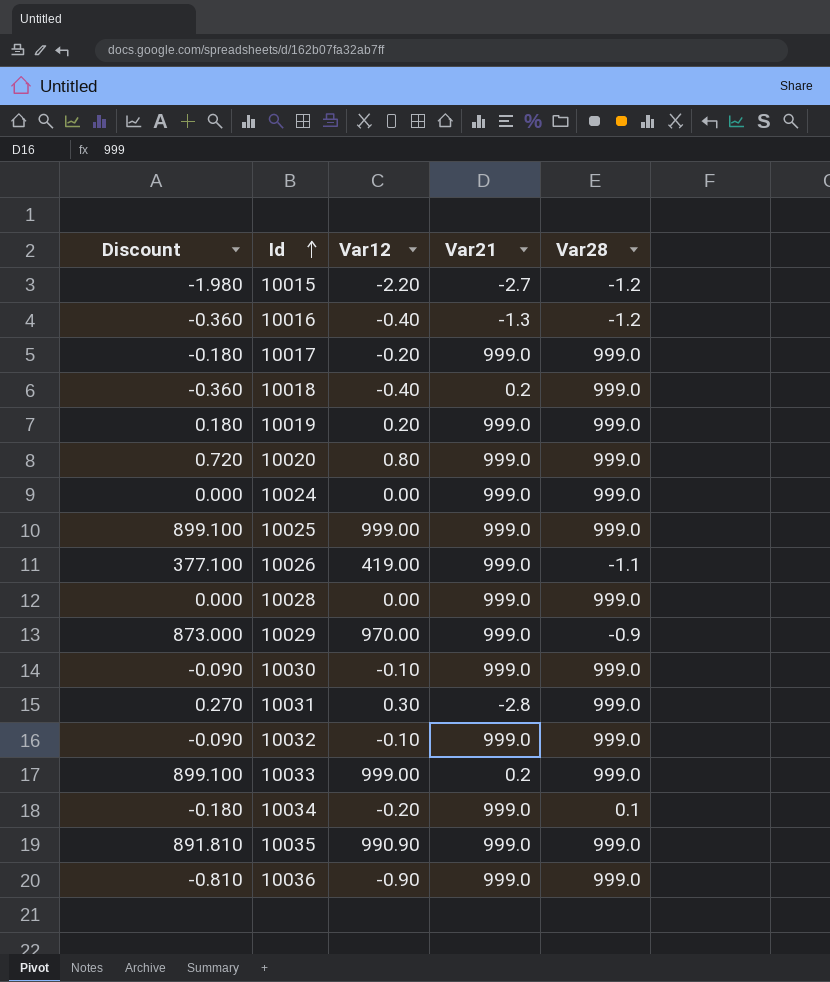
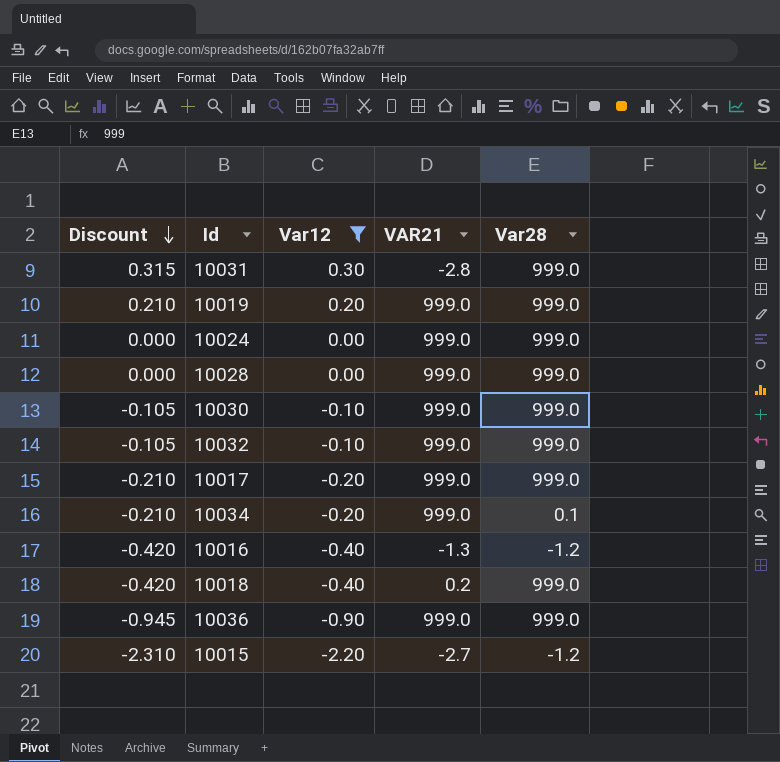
filter: none -> Var12 <= 0.30
row order: Id ascending -> Discount descending
column Discount | formula: [Var12] * 0.9 -> [Var12] * 1.05
column name: Var21 -> VAR21

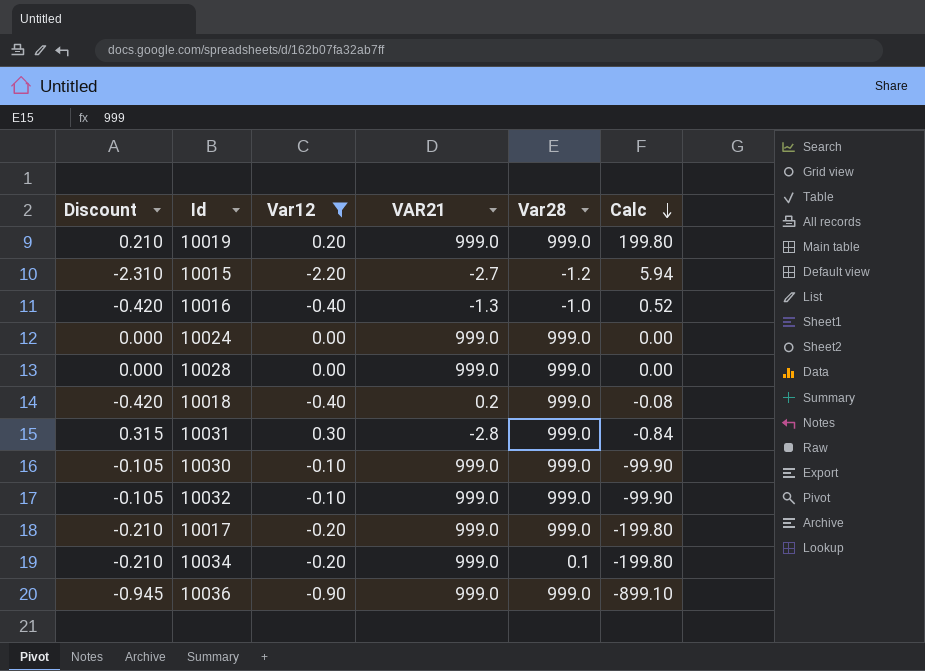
row order: Discount descending -> Calc descending
column Calc | formula: none -> [Var12] * [VAR21]
10016 | Var28: -1.2 -> -1.0

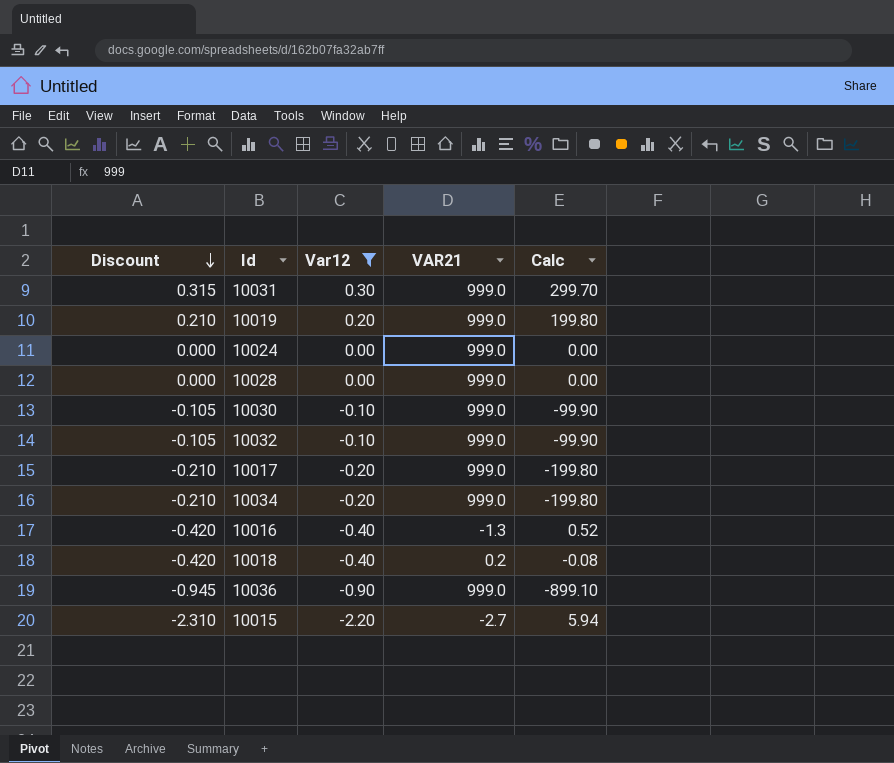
row order: Calc descending -> Discount descending
column Var28 | position: 5 -> none
10031 | VAR21: -2.8 -> 999.0
10031 | Calc: -0.84 -> 299.70

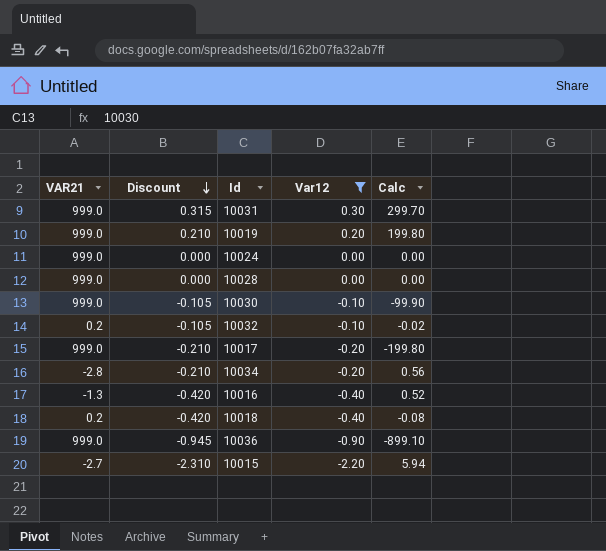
column VAR21 | position: 4 -> 1
10032 | VAR21: 999.0 -> 0.2
10032 | Calc: -99.90 -> -0.02
10034 | VAR21: 999.0 -> -2.8
10034 | Calc: -199.80 -> 0.56

